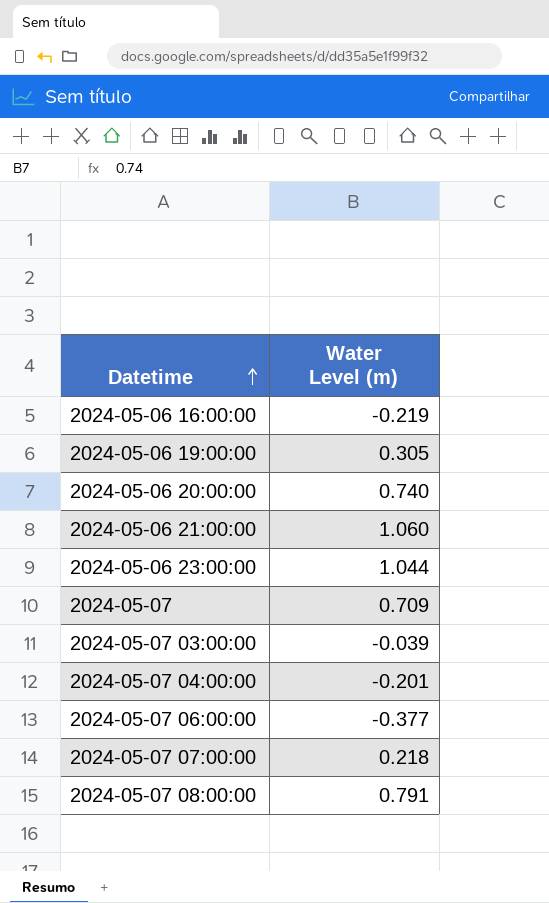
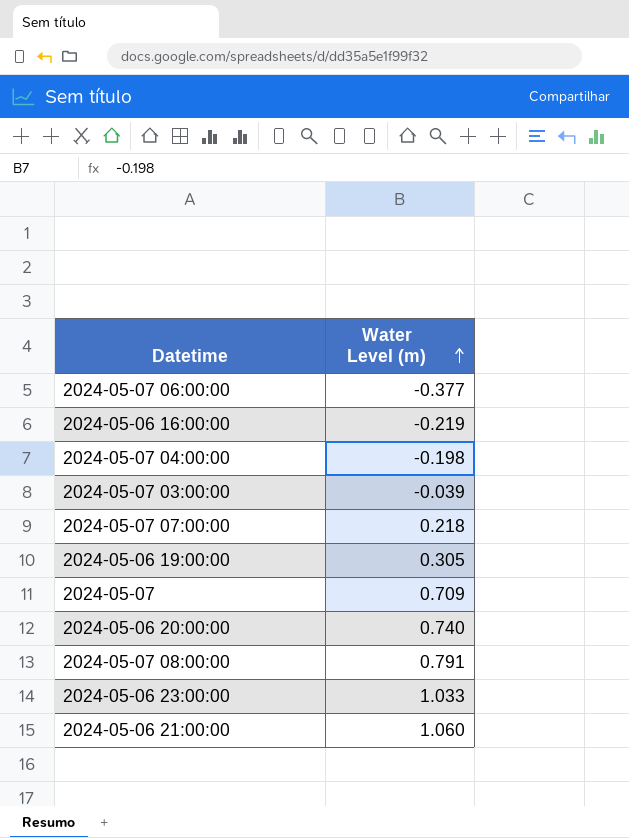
row order: Datetime ascending -> Water Level (m) ascending
2024-05-07 04:00:00 | Water Level (m): -0.201 -> -0.198
2024-05-06 23:00:00 | Water Level (m): 1.044 -> 1.033

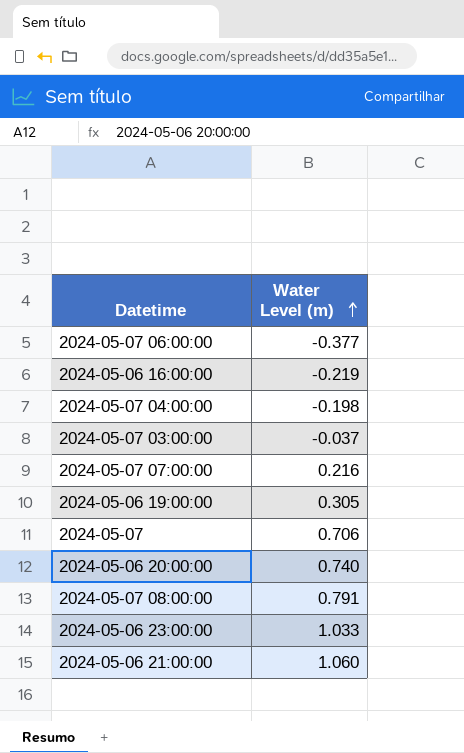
2024-05-07 03:00:00 | Water Level (m): -0.039 -> -0.037
2024-05-07 07:00:00 | Water Level (m): 0.218 -> 0.216
2024-05-07 | Water Level (m): 0.709 -> 0.706

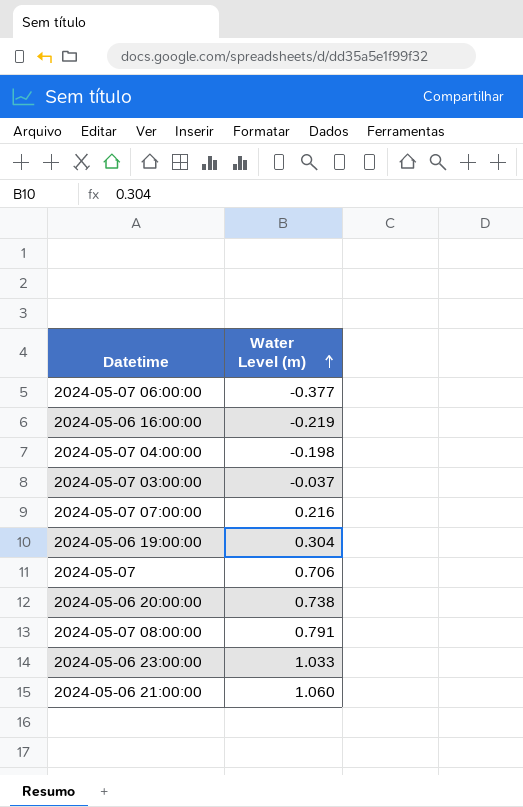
2024-05-06 19:00:00 | Water Level (m): 0.305 -> 0.304
2024-05-06 20:00:00 | Water Level (m): 0.740 -> 0.738

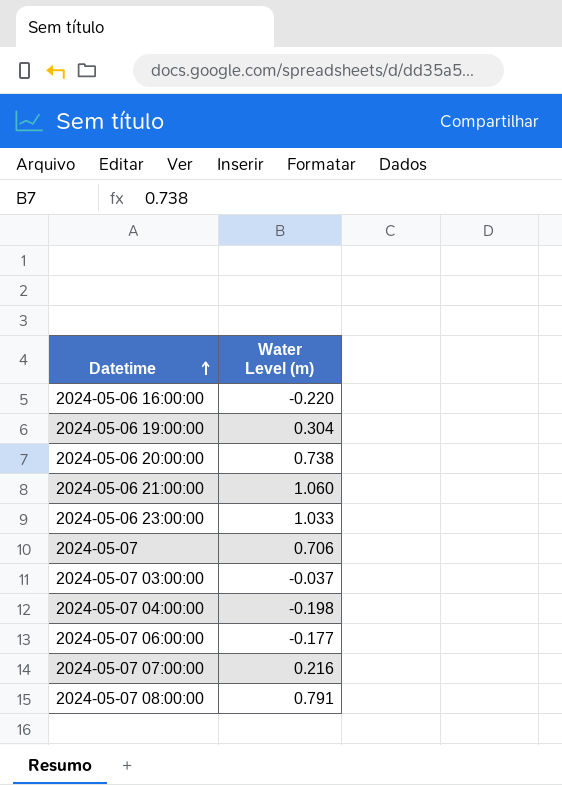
row order: Water Level (m) ascending -> Datetime ascending
2024-05-06 16:00:00 | Water Level (m): -0.219 -> -0.220
2024-05-07 06:00:00 | Water Level (m): -0.377 -> -0.177

